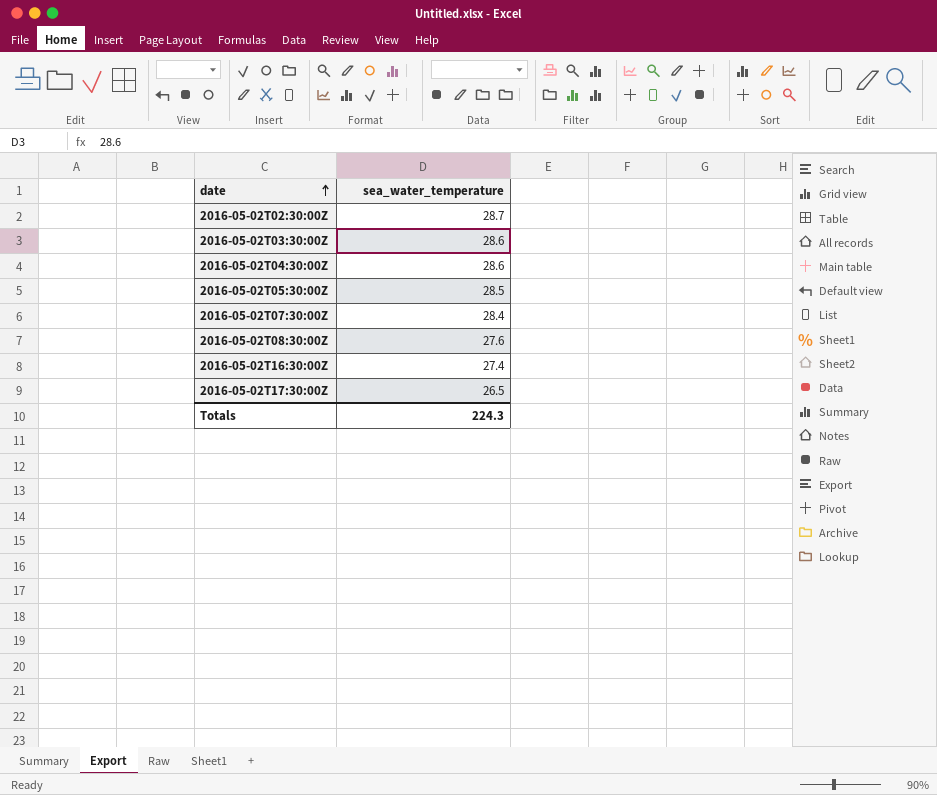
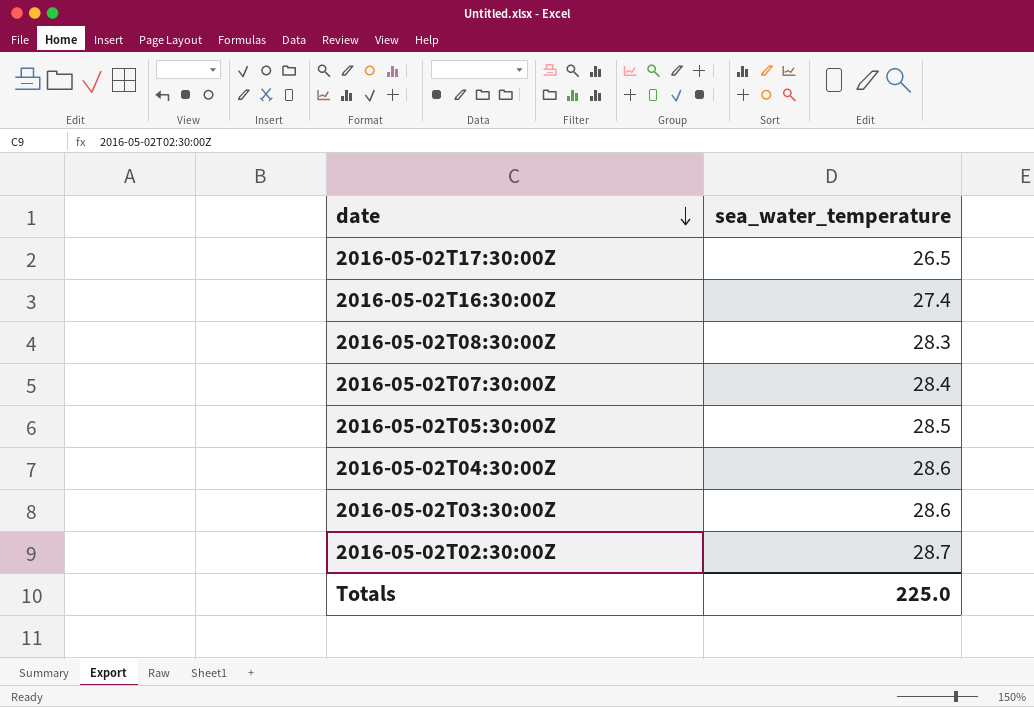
row order: date ascending -> date descending
2016-05-02T08:30:00Z | sea_water_temperature: 27.6 -> 28.3
Totals | sea_water_temperature: 224.3 -> 225.0

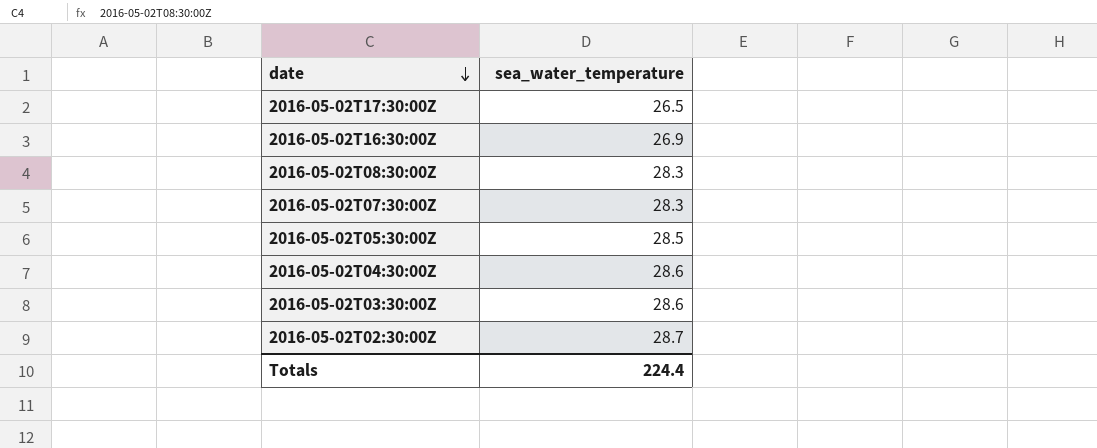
2016-05-02T16:30:00Z | sea_water_temperature: 27.4 -> 26.9
2016-05-02T07:30:00Z | sea_water_temperature: 28.4 -> 28.3
Totals | sea_water_temperature: 225.0 -> 224.4

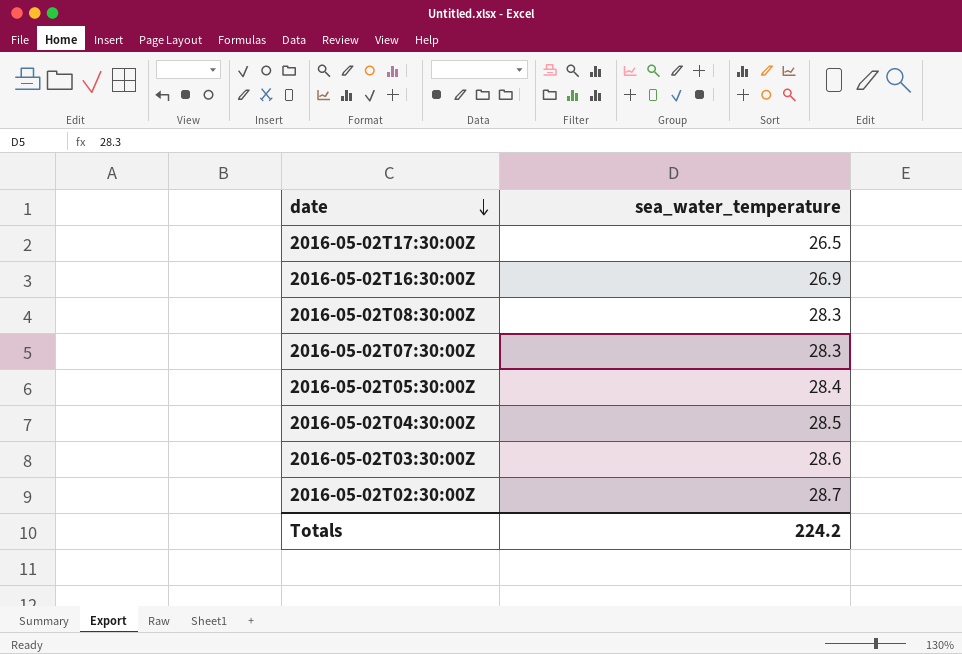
2016-05-02T05:30:00Z | sea_water_temperature: 28.5 -> 28.4
2016-05-02T04:30:00Z | sea_water_temperature: 28.6 -> 28.5
Totals | sea_water_temperature: 224.4 -> 224.2

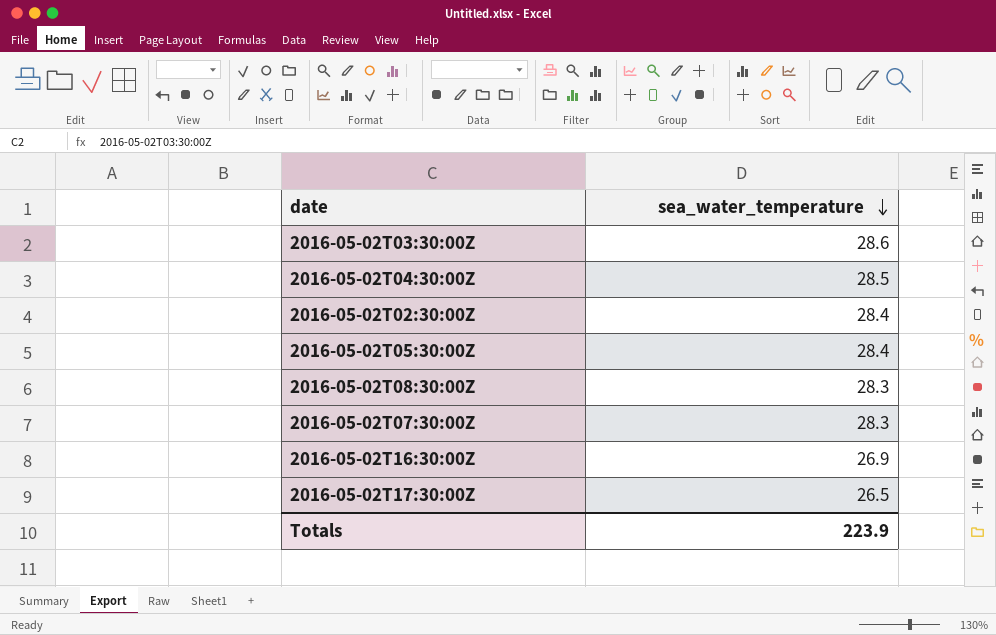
row order: date descending -> sea_water_temperature descending
2016-05-02T02:30:00Z | sea_water_temperature: 28.7 -> 28.4
Totals | sea_water_temperature: 224.2 -> 223.9

